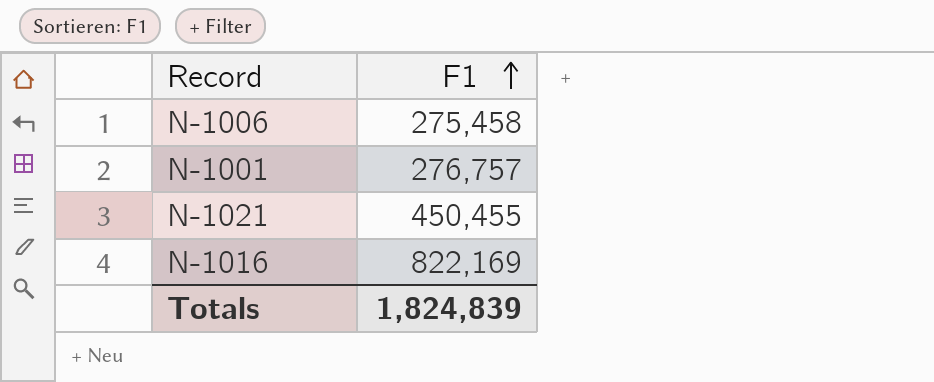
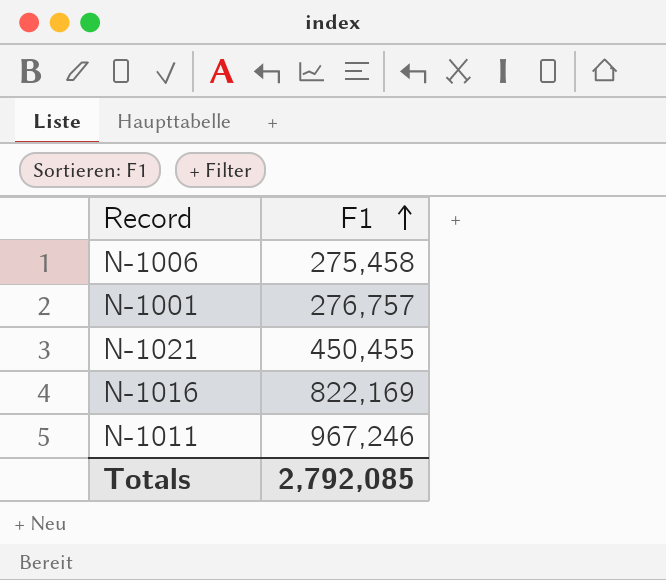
row N-1011: none -> 967,246
Totals | F1: 1,824,839 -> 2,792,085

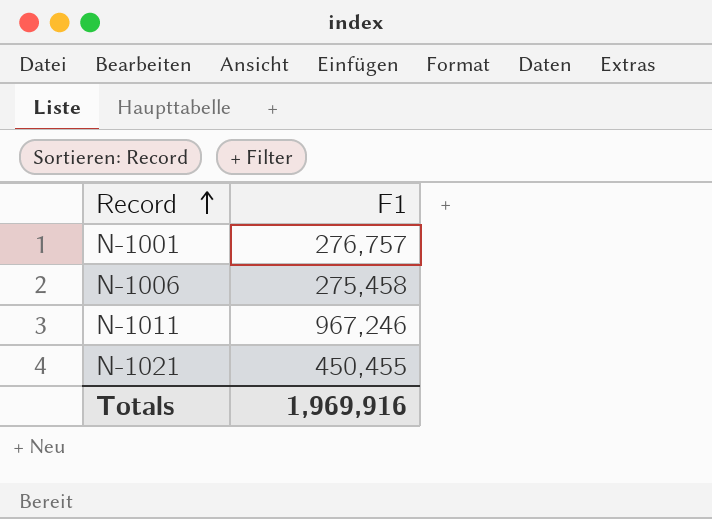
row order: F1 ascending -> Record ascending
row N-1016: 822,169 -> none
Totals | F1: 2,792,085 -> 1,969,916

